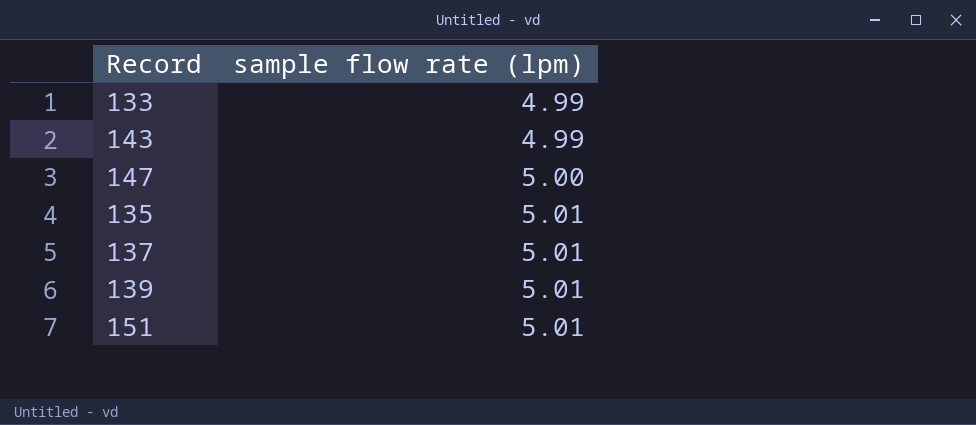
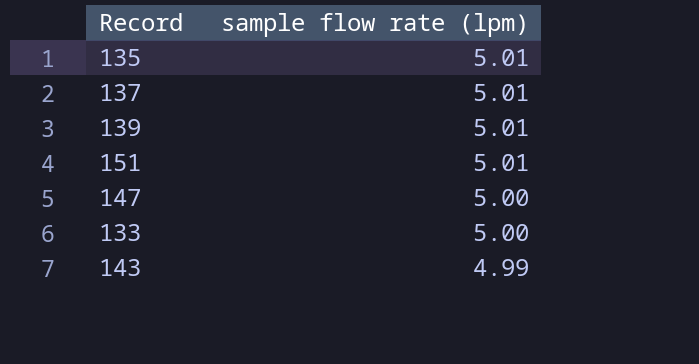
row order: sample flow rate (lpm) ascending -> sample flow rate (lpm) descending
133 | sample flow rate (lpm): 4.99 -> 5.00

